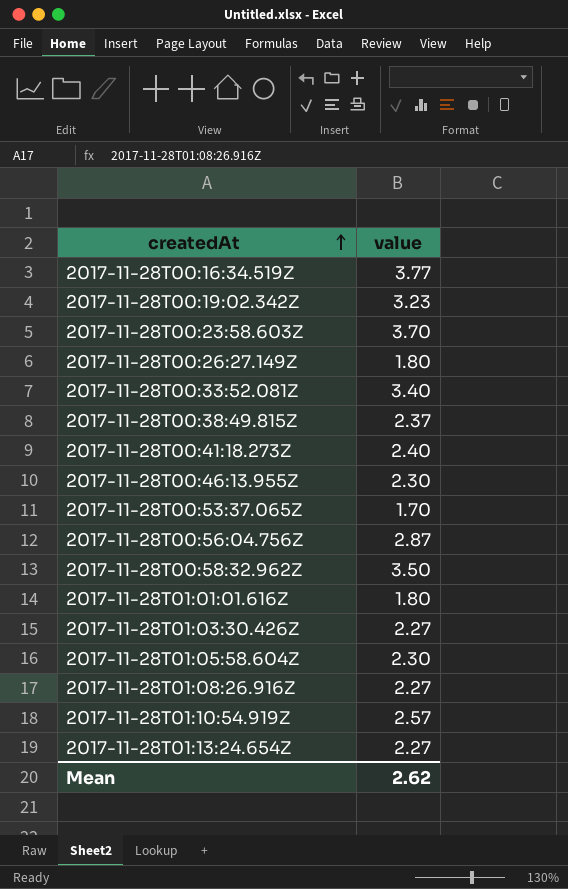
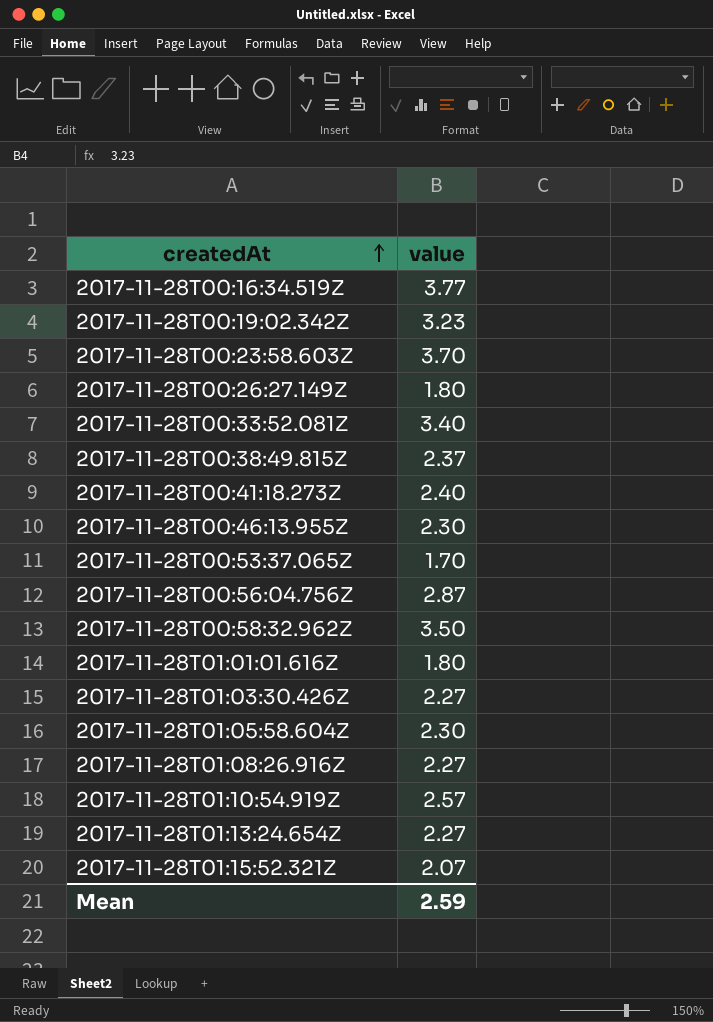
row 2017-11-28T01:15:52.321Z: none -> 2.07
Mean | value: 2.62 -> 2.59

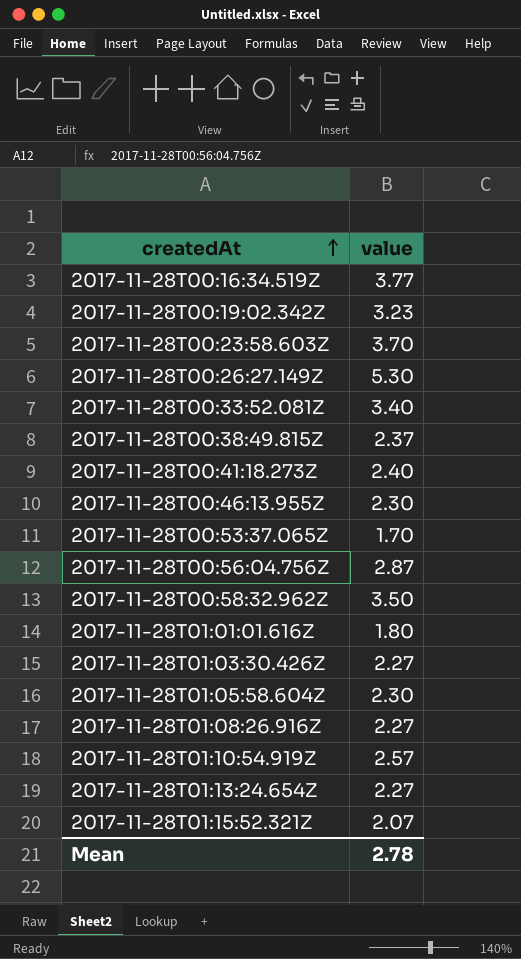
2017-11-28T00:26:27.149Z | value: 1.80 -> 5.30
Mean | value: 2.59 -> 2.78

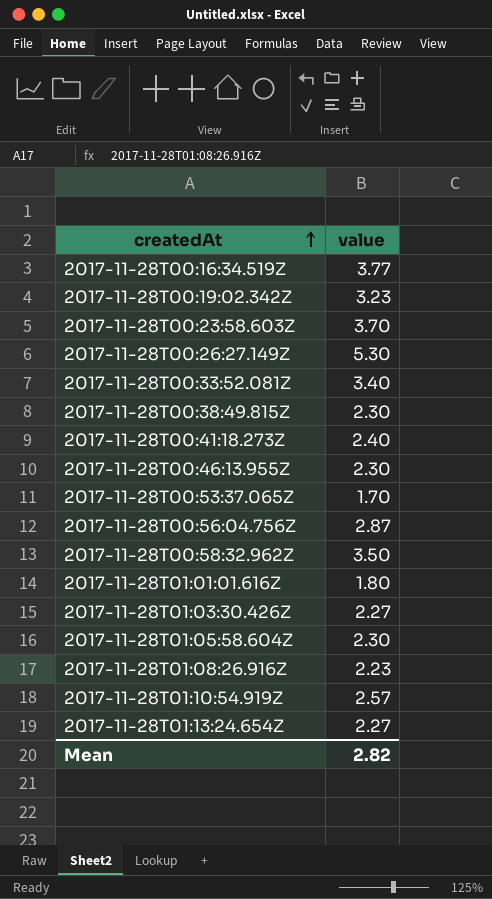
row 2017-11-28T01:15:52.321Z: 2.07 -> none
2017-11-28T00:38:49.815Z | value: 2.37 -> 2.30
2017-11-28T01:08:26.916Z | value: 2.27 -> 2.23
Mean | value: 2.78 -> 2.82

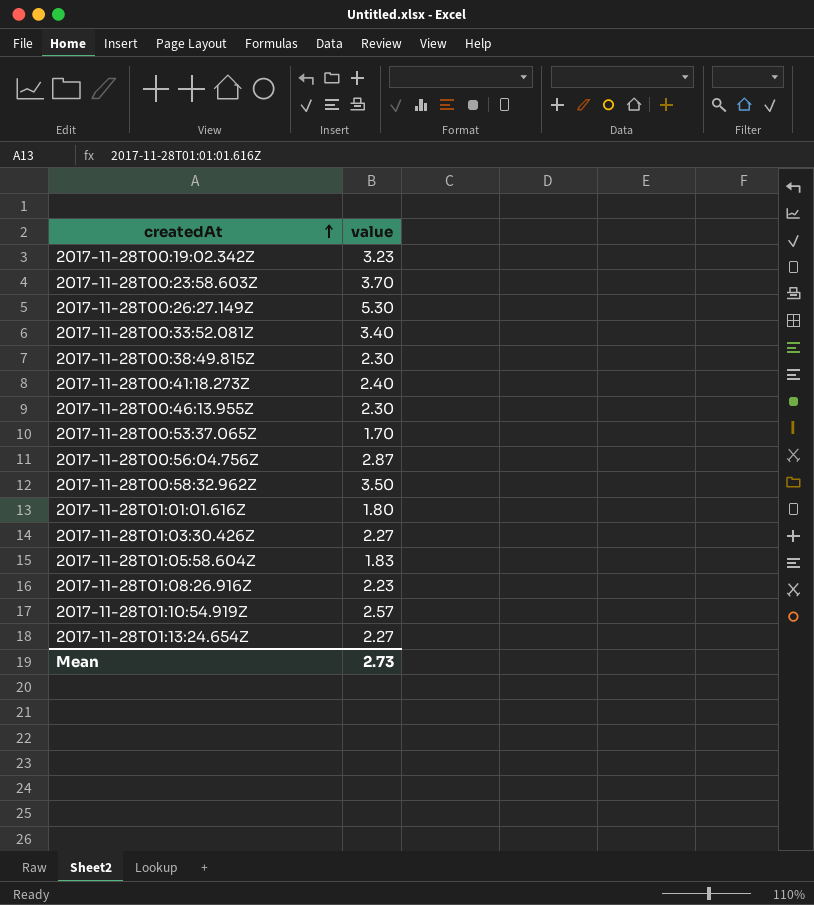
row 2017-11-28T00:16:34.519Z: 3.77 -> none
2017-11-28T01:05:58.604Z | value: 2.30 -> 1.83
Mean | value: 2.82 -> 2.73

